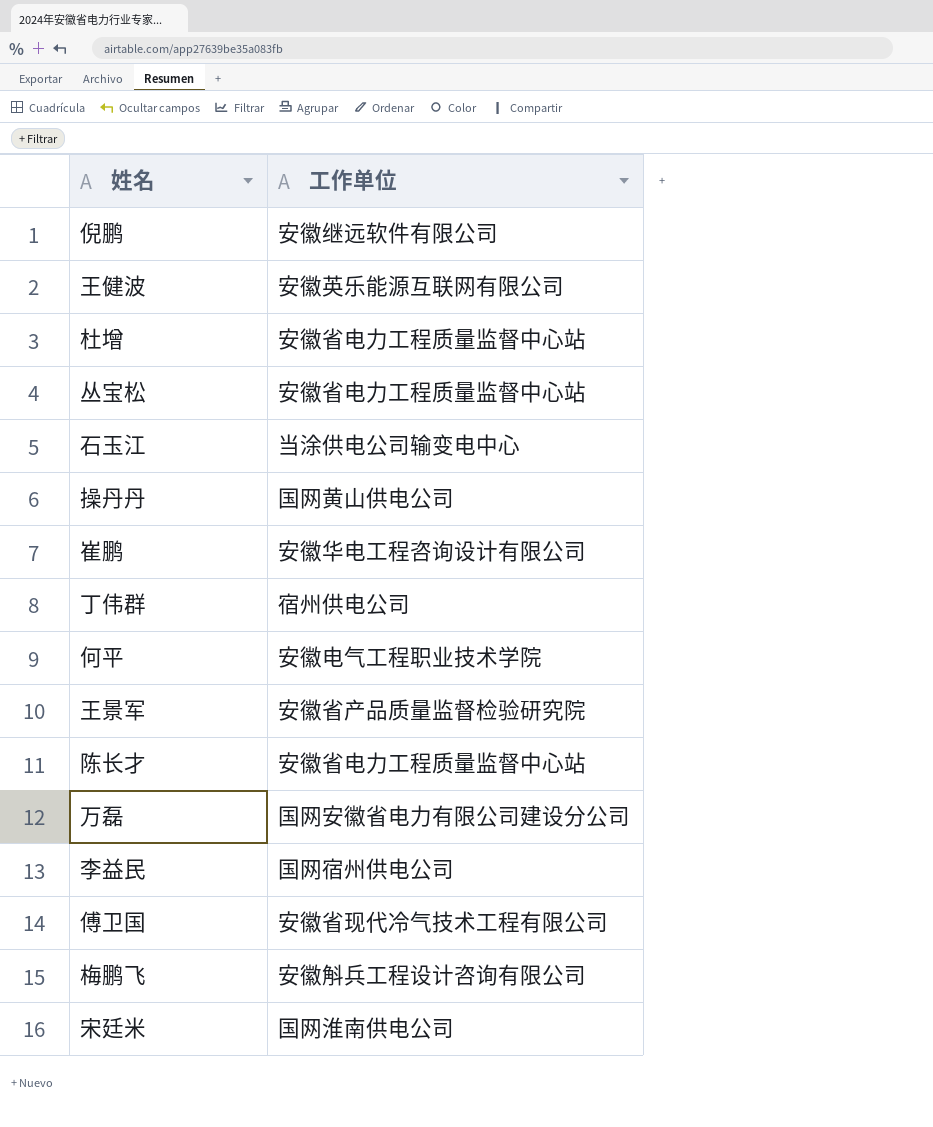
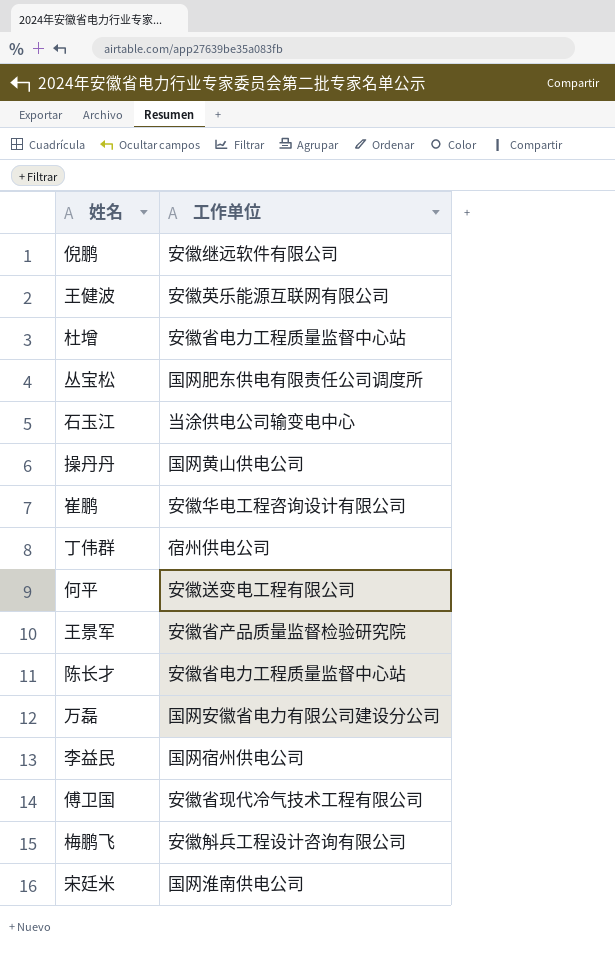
丛宝松 | 工作单位: 安徽省电力工程质量监督中心站 -> 国网肥东供电有限责任公司调度所
何平 | 工作单位: 安徽电气工程职业技术学院 -> 安徽送变电工程有限公司

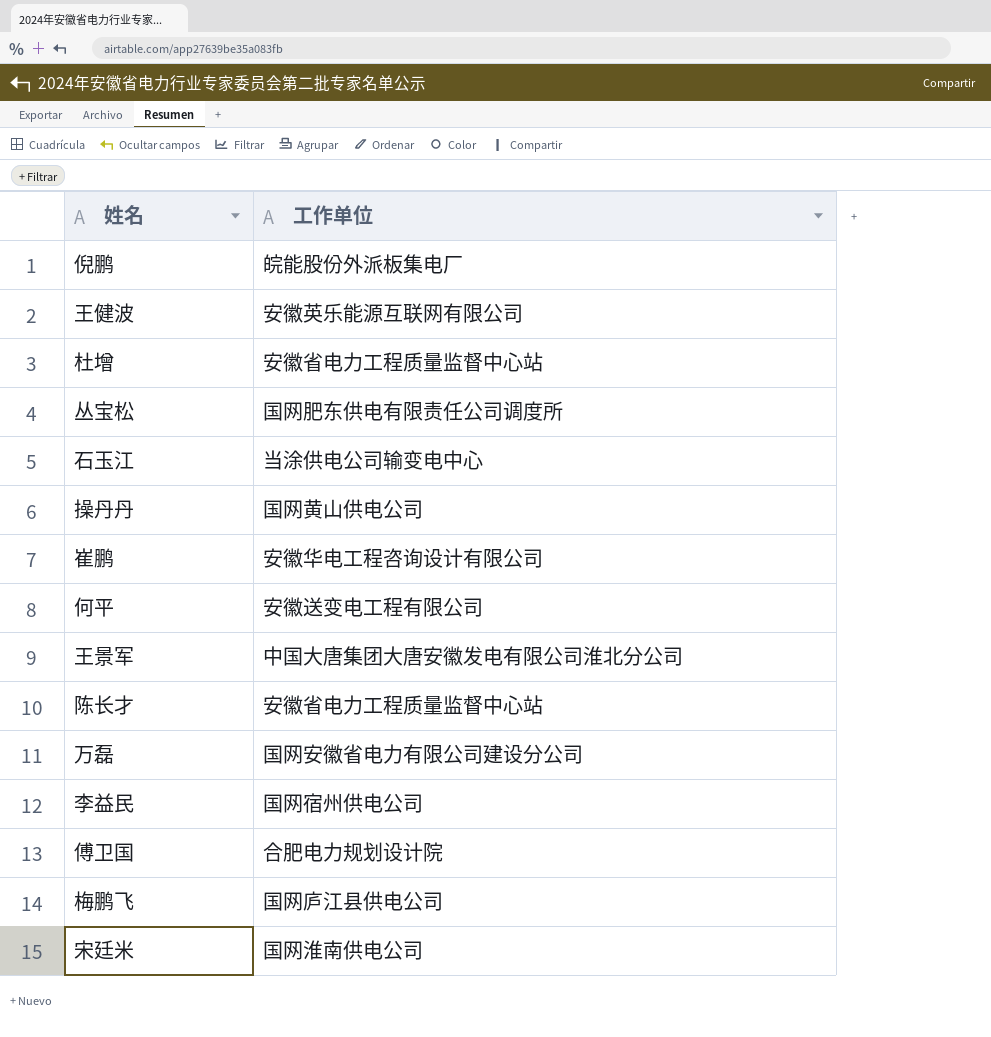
row 丁伟群: 宿州供电公司 -> none
倪鹏 | 工作单位: 安徽继远软件有限公司 -> 皖能股份外派板集电厂
王景军 | 工作单位: 安徽省产品质量监督检验研究院 -> 中国大唐集团大唐安徽发电有限公司淮北分公司
傅卫国 | 工作单位: 安徽省现代冷气技术工程有限公司 -> 合肥电力规划设计院
梅鹏飞 | 工作单位: 安徽斛兵工程设计咨询有限公司 -> 国网庐江县供电公司

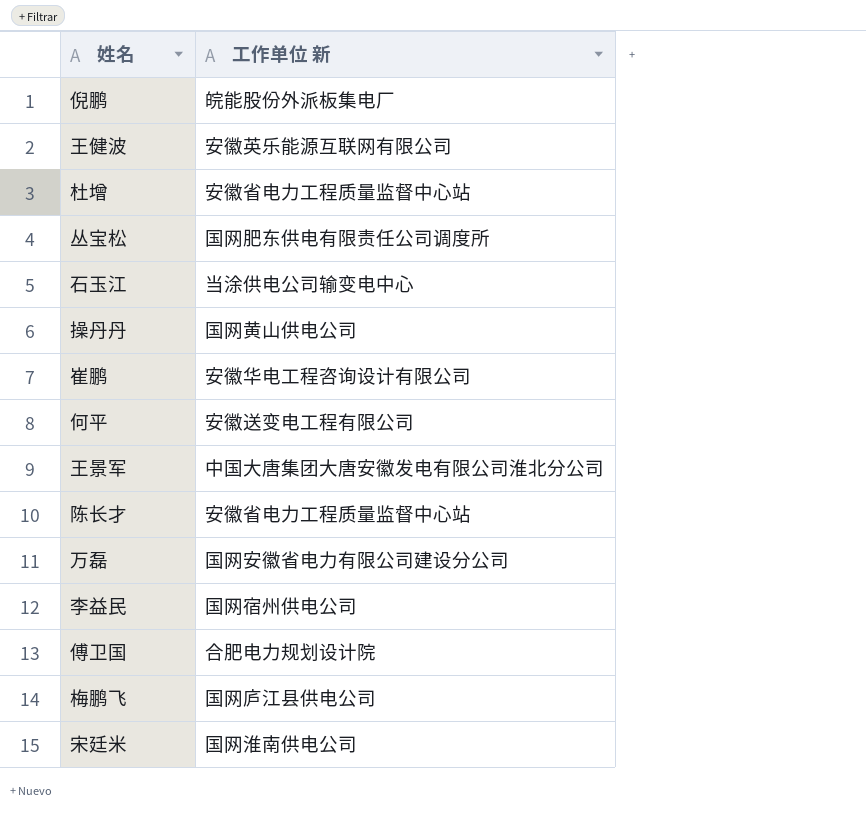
column name: 工作单位 -> 工作单位 新

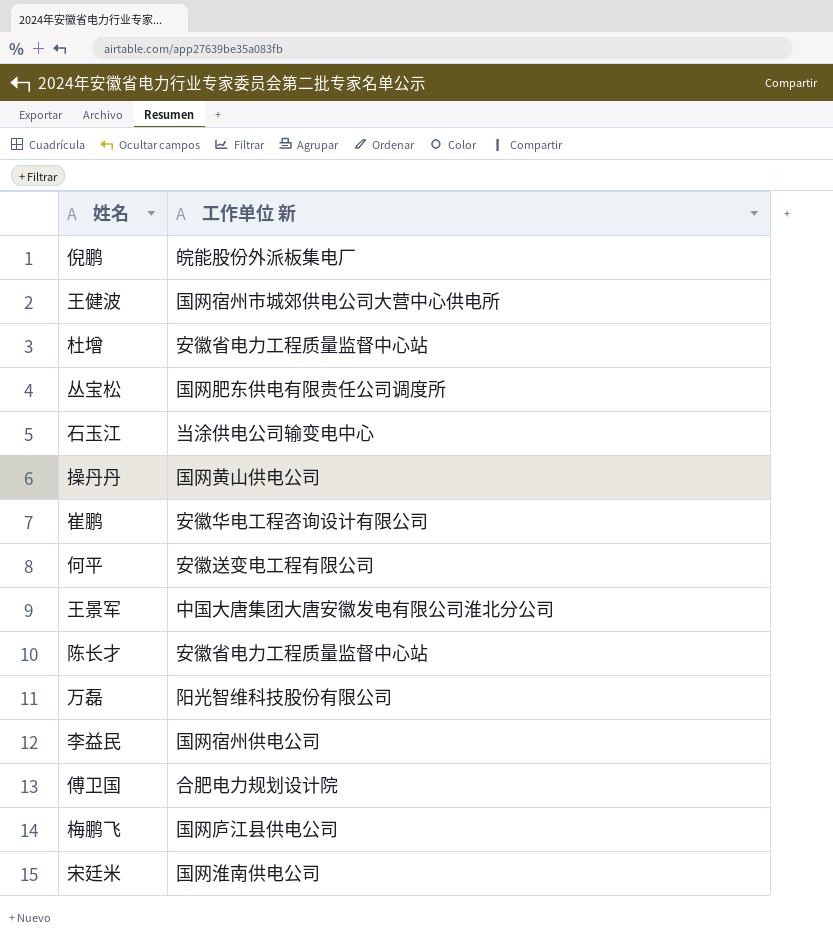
王健波 | 工作单位 新: 安徽英乐能源互联网有限公司 -> 国网宿州市城郊供电公司大营中心供电所
万磊 | 工作单位 新: 国网安徽省电力有限公司建设分公司 -> 阳光智维科技股份有限公司

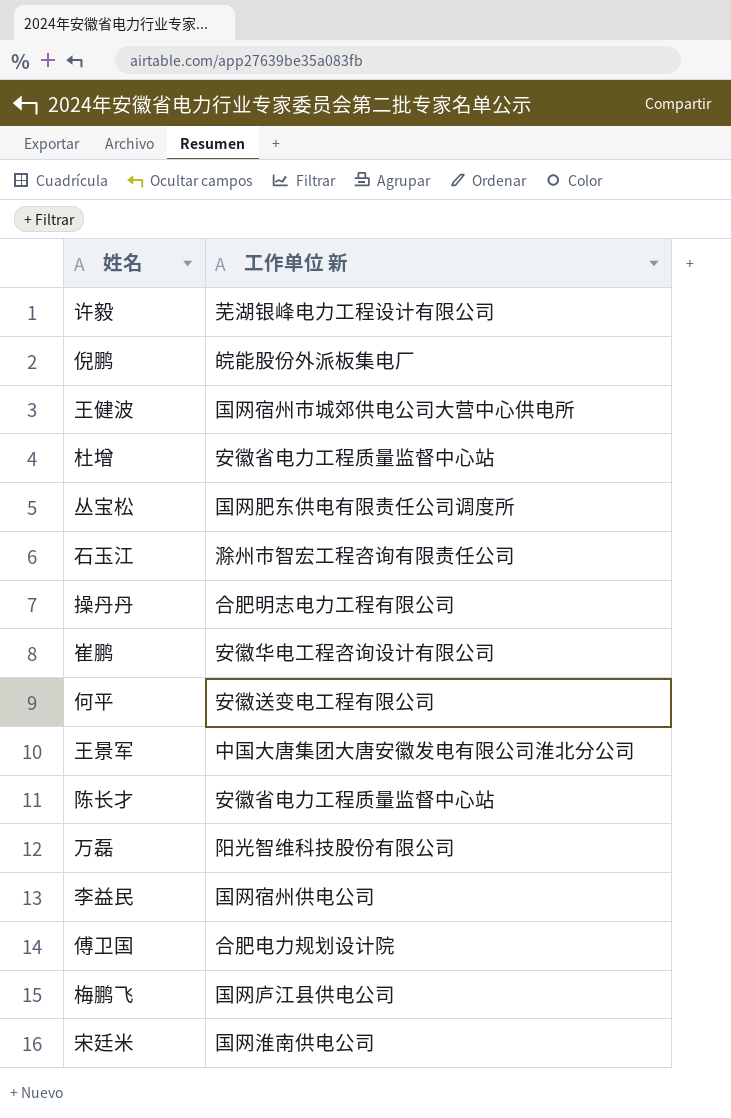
row 许毅: none -> 芜湖银峰电力工程设计有限公司
石玉江 | 工作单位 新: 当涂供电公司输变电中心 -> 滁州市智宏工程咨询有限责任公司
操丹丹 | 工作单位 新: 国网黄山供电公司 -> 合肥明志电力工程有限公司

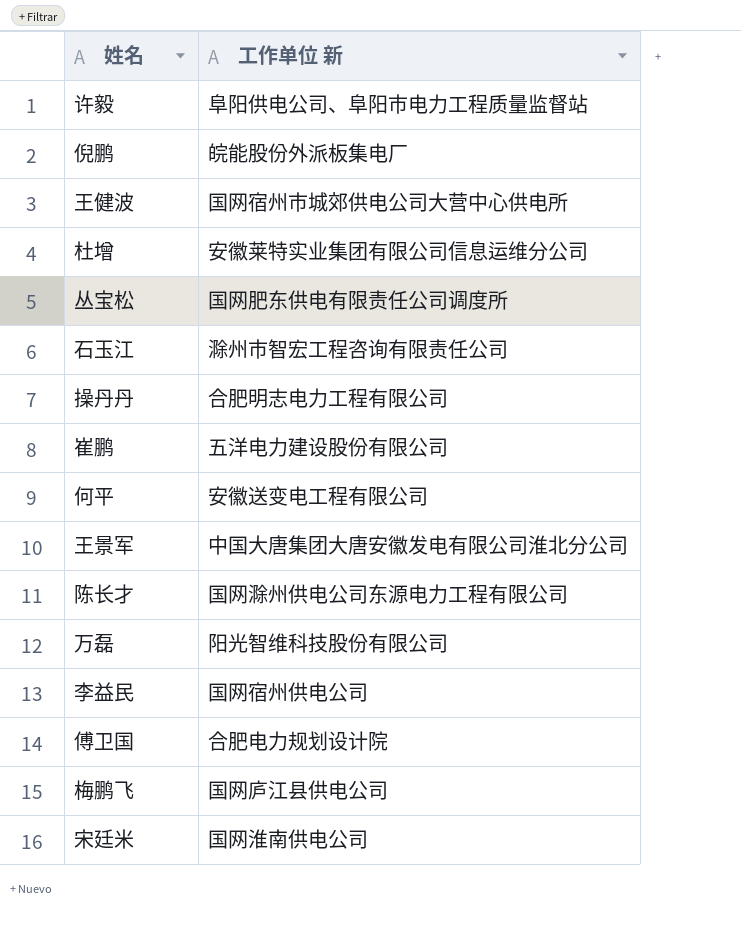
许毅 | 工作单位 新: 芜湖银峰电力工程设计有限公司 -> 阜阳供电公司、阜阳市电力工程质量监督站
杜增 | 工作单位 新: 安徽省电力工程质量监督中心站 -> 安徽莱特实业集团有限公司信息运维分公司
崔鹏 | 工作单位 新: 安徽华电工程咨询设计有限公司 -> 五洋电力建设股份有限公司
陈长才 | 工作单位 新: 安徽省电力工程质量监督中心站 -> 国网滁州供电公司东源电力工程有限公司

